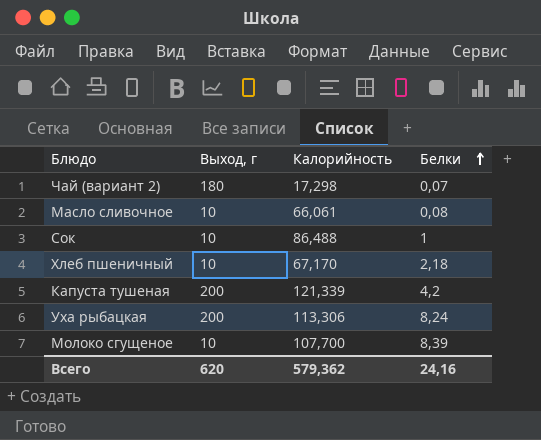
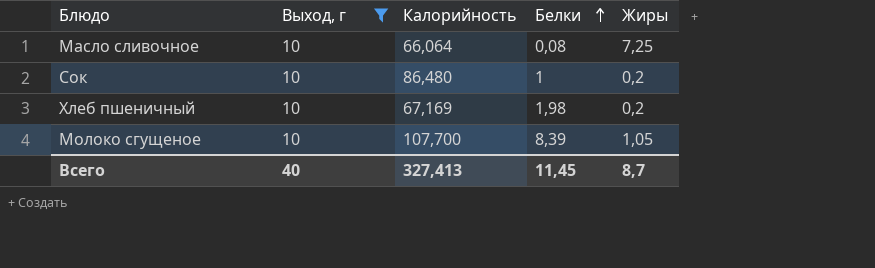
filter: none -> Выход, г = 10
column Жиры | position: none -> 5
Масло сливочное | Калорийность: 66,061 -> 66,064
Сок | Калорийность: 86,488 -> 86,480
Хлеб пшеничный | Калорийность: 67,170 -> 67,169
Хлеб пшеничный | Белки: 2,18 -> 1,98
Всего | Выход, г: 620 -> 40
Всего | Калорийность: 579,362 -> 327,413
Всего | Белки: 24,16 -> 11,45

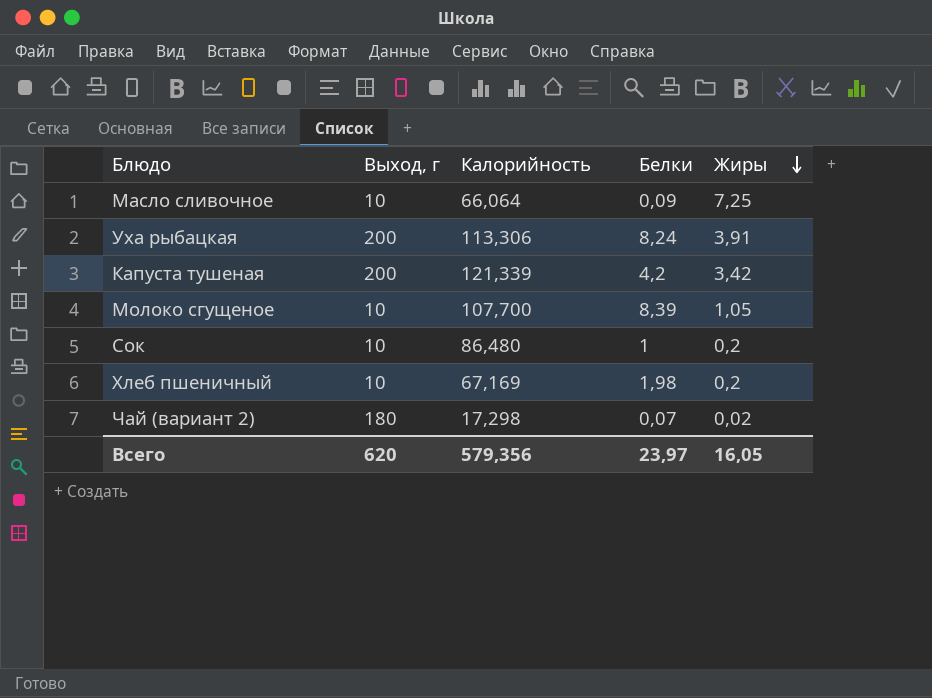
filter: Выход, г = 10 -> none
row order: Белки ascending -> Жиры descending
Масло сливочное | Белки: 0,08 -> 0,09
Всего | Выход, г: 40 -> 620
Всего | Калорийность: 327,413 -> 579,356
Всего | Белки: 11,45 -> 23,97
Всего | Жиры: 8,7 -> 16,05

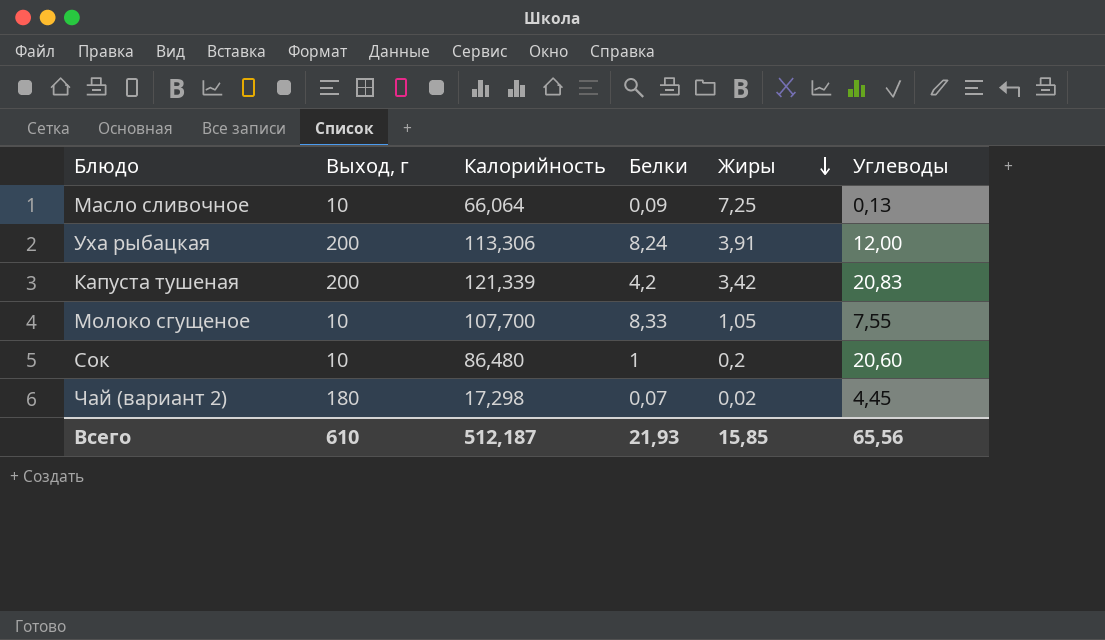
column Углеводы | position: none -> 6
row Хлеб пшеничный: 10 | 67,169 | 1,98 | 0,2 -> none
Молоко сгущеное | Белки: 8,39 -> 8,33
Всего | Выход, г: 620 -> 610
Всего | Калорийность: 579,356 -> 512,187
Всего | Белки: 23,97 -> 21,93
Всего | Жиры: 16,05 -> 15,85

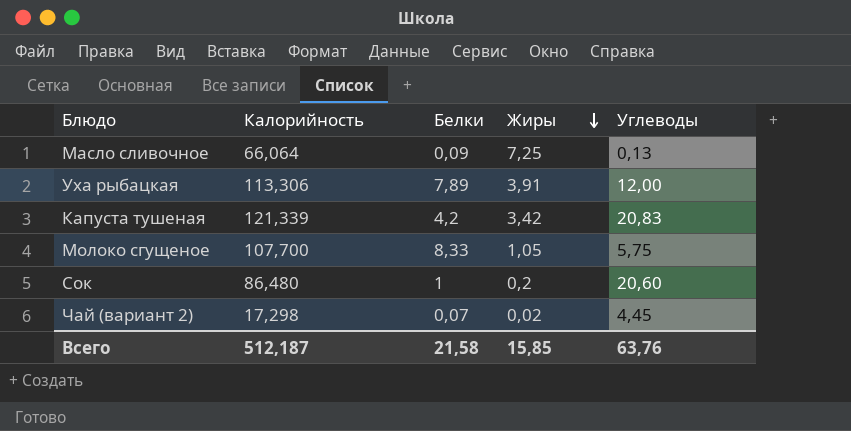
column Выход, г | position: 2 -> none
Уха рыбацкая | Белки: 8,24 -> 7,89
Молоко сгущеное | Углеводы: 7,55 -> 5,75
Всего | Белки: 21,93 -> 21,58
Всего | Углеводы: 65,56 -> 63,76

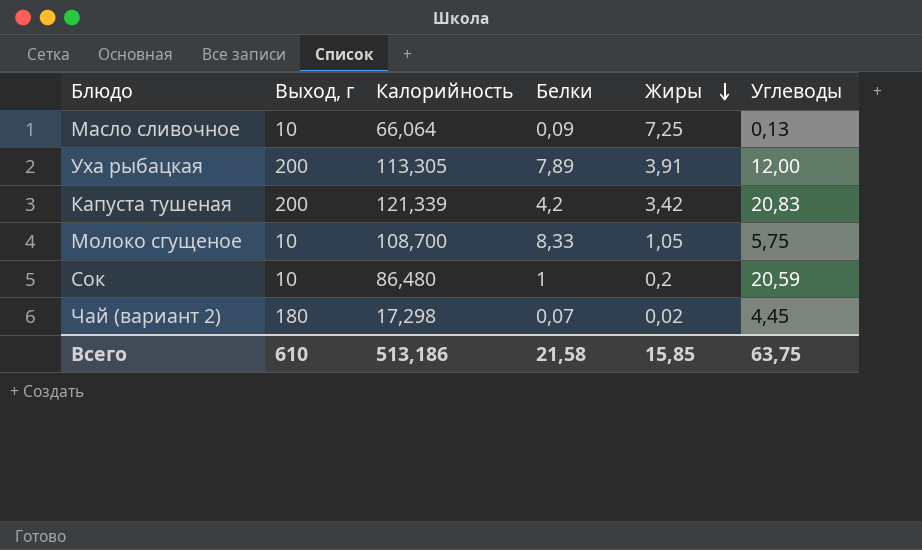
column Выход, г | position: none -> 2
Уха рыбацкая | Калорийность: 113,306 -> 113,305
Молоко сгущеное | Калорийность: 107,700 -> 108,700
Сок | Углеводы: 20,60 -> 20,59
Всего | Калорийность: 512,187 -> 513,186
Всего | Углеводы: 63,76 -> 63,75

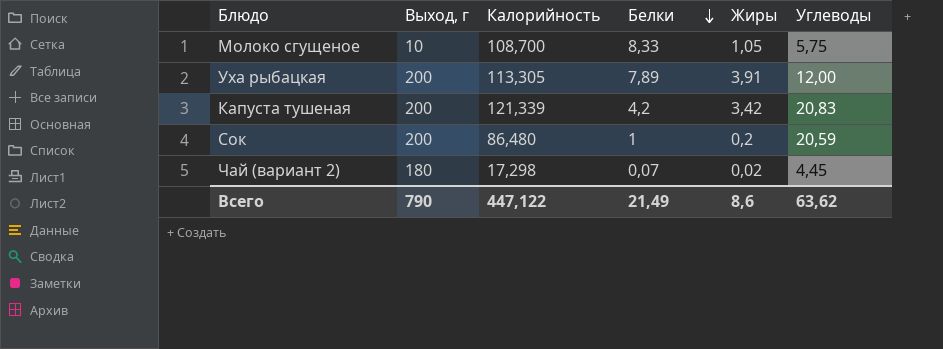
row order: Жиры descending -> Белки descending
row Масло сливочное: 10 | 66,064 | 0,09 | 7,25 | 0,13 -> none
Сок | Выход, г: 10 -> 200
Всего | Выход, г: 610 -> 790
Всего | Калорийность: 513,186 -> 447,122
Всего | Белки: 21,58 -> 21,49
Всего | Жиры: 15,85 -> 8,6
Всего | Углеводы: 63,75 -> 63,62

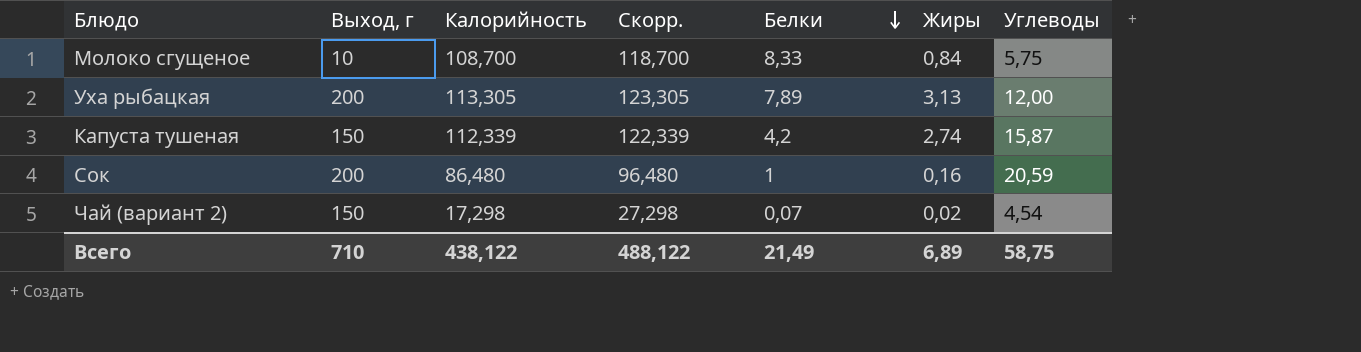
column Скорр. | formula: none -> [Калорийность] + 10
Молоко сгущеное | Жиры: 1,05 -> 0,84
Уха рыбацкая | Жиры: 3,91 -> 3,13
Капуста тушеная | Выход, г: 200 -> 150
Капуста тушеная | Калорийность: 121,339 -> 112,339
Капуста тушеная | Жиры: 3,42 -> 2,74
Капуста тушеная | Углеводы: 20,83 -> 15,87
Сок | Жиры: 0,2 -> 0,16
Чай (вариант 2) | Выход, г: 180 -> 150
Чай (вариант 2) | Углеводы: 4,45 -> 4,54
Всего | Выход, г: 790 -> 710
Всего | Калорийность: 447,122 -> 438,122
Всего | Жиры: 8,6 -> 6,89
Всего | Углеводы: 63,62 -> 58,75

